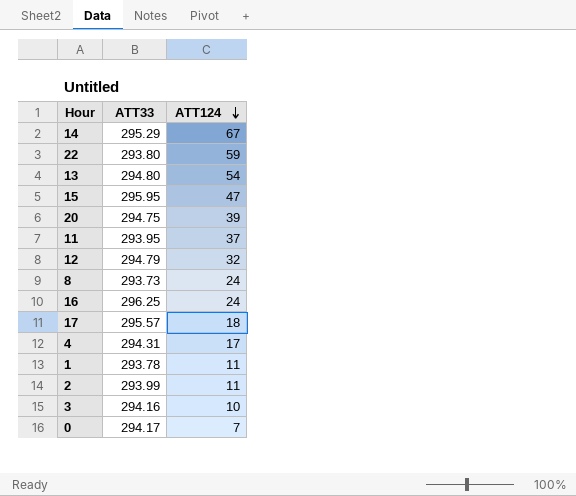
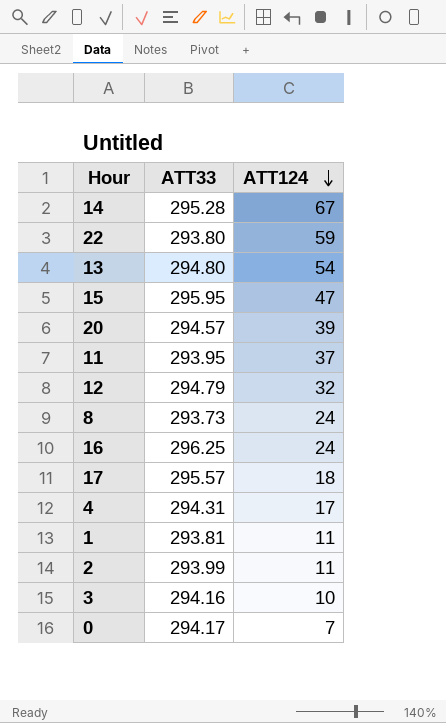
14 | ATT33: 295.29 -> 295.28
20 | ATT33: 294.75 -> 294.57
1 | ATT33: 293.78 -> 293.81

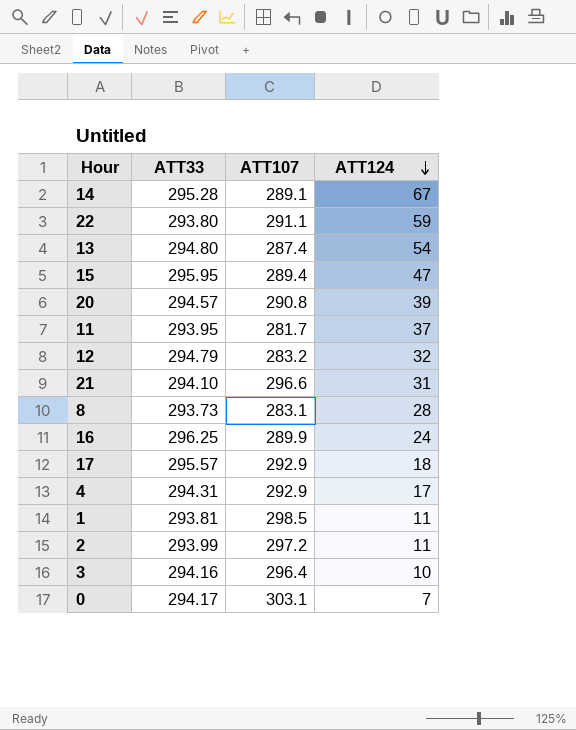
column ATT107 | position: none -> 3
row 21: none -> 294.10 | 296.6 | 31
8 | ATT124: 24 -> 28

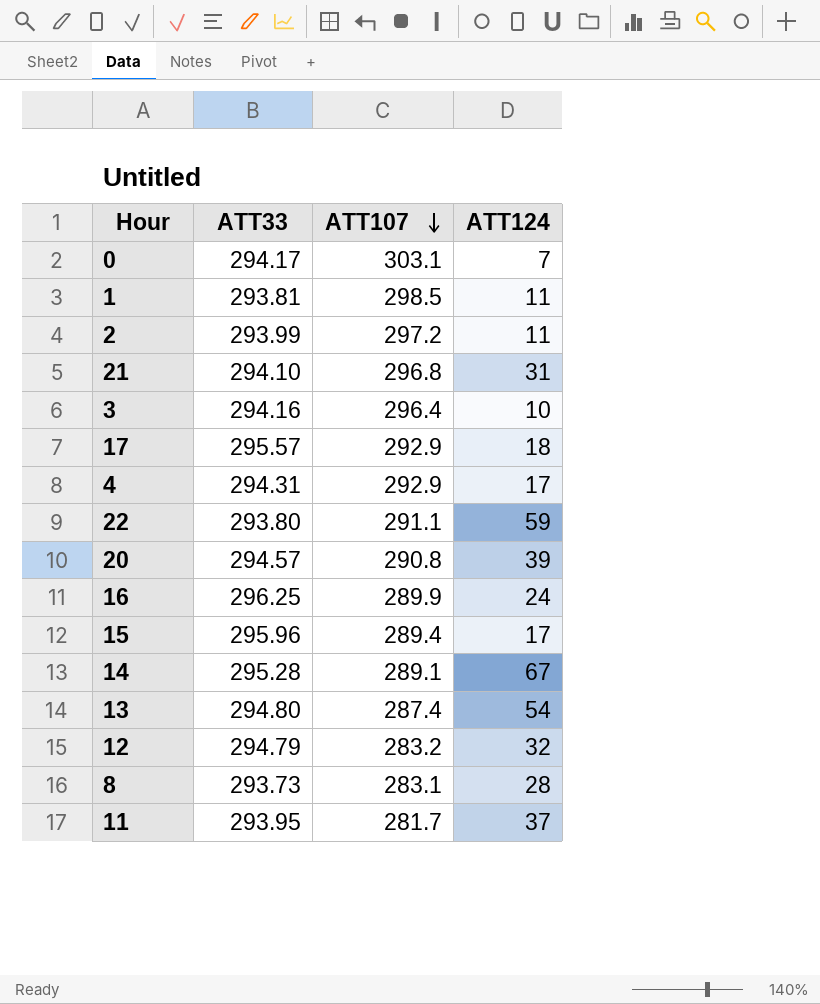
row order: ATT124 descending -> ATT107 descending
21 | ATT107: 296.6 -> 296.8
15 | ATT33: 295.95 -> 295.96
15 | ATT124: 47 -> 17

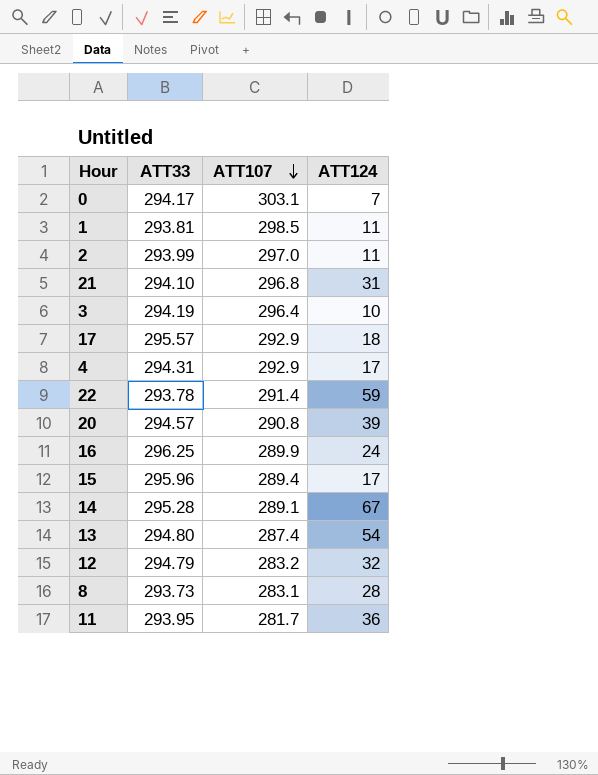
2 | ATT107: 297.2 -> 297.0
3 | ATT33: 294.16 -> 294.19
22 | ATT33: 293.80 -> 293.78
22 | ATT107: 291.1 -> 291.4
11 | ATT124: 37 -> 36

